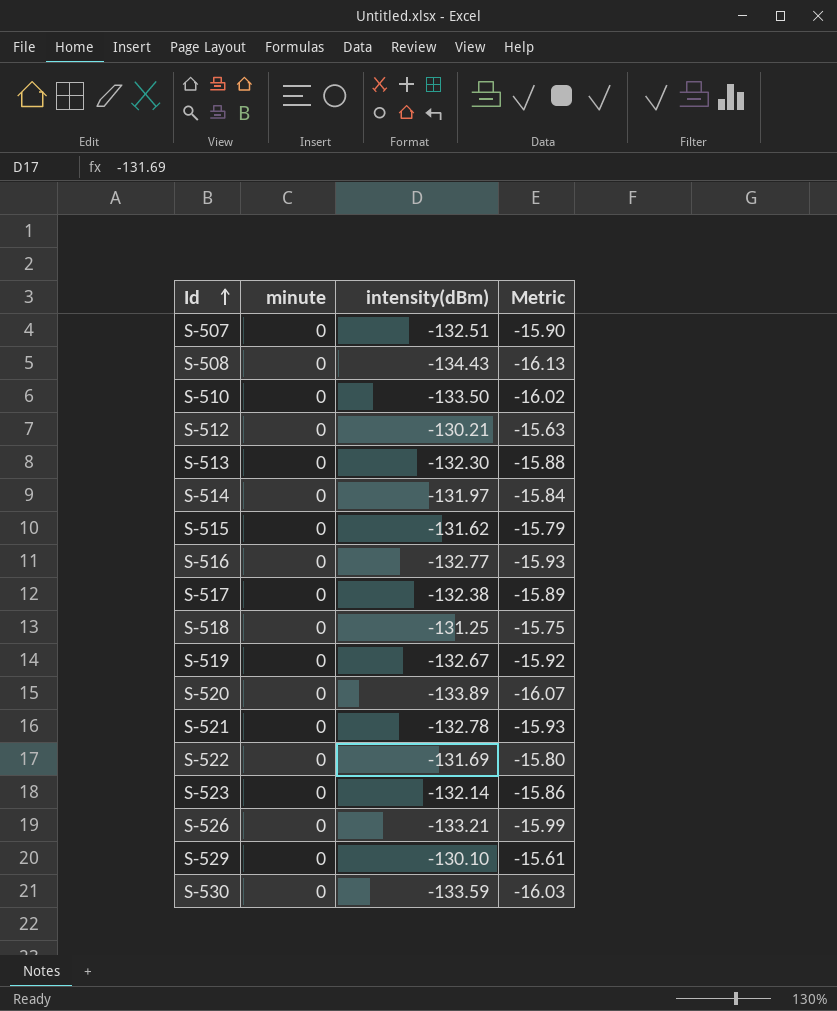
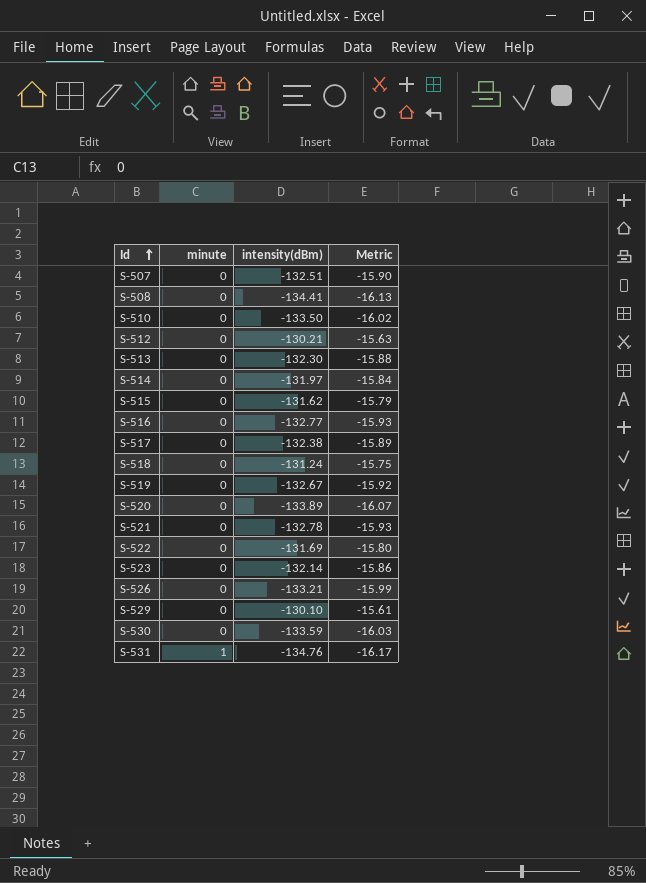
S-508 | intensity(dBm): -134.43 -> -134.41
S-518 | intensity(dBm): -131.25 -> -131.24
row S-531: none -> 1 | -134.76 | -16.17

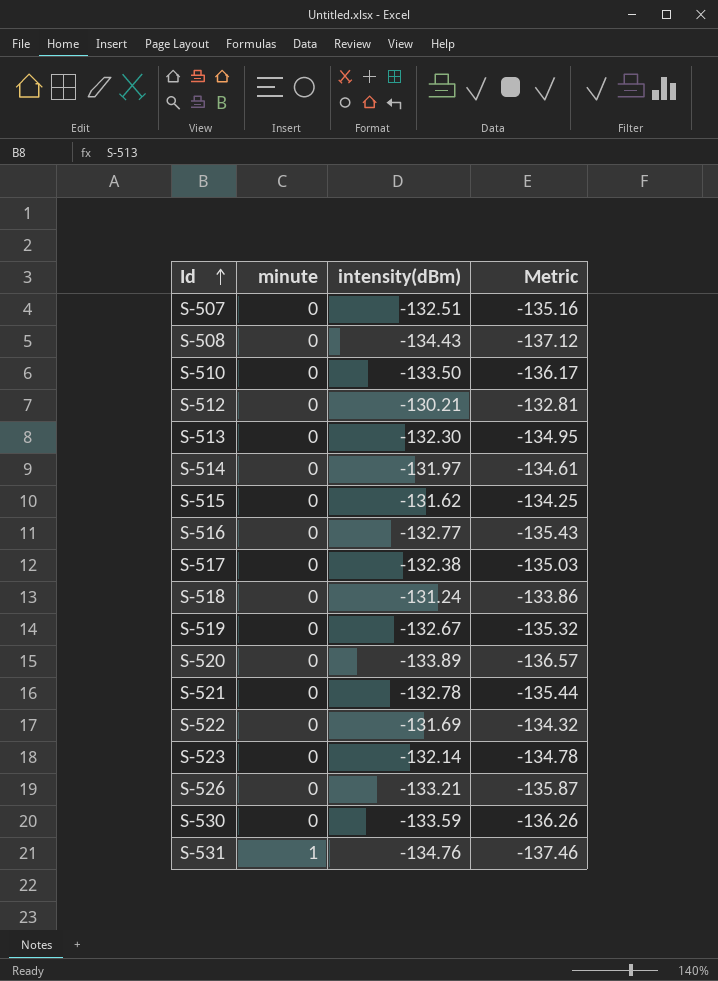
column Metric | formula: [intensity(dBm)] * 0.12 -> [intensity(dBm)] * 1.02
row S-529: 0 | -130.10 | -15.61 -> none
S-508 | intensity(dBm): -134.41 -> -134.43

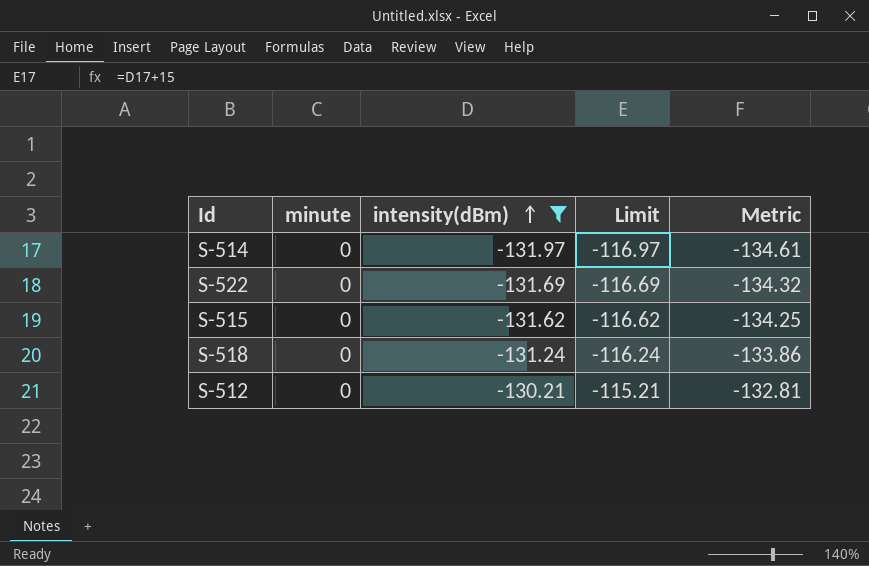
filter: none -> intensity(dBm) >= -131.97
row order: Id ascending -> intensity(dBm) ascending
column Limit | formula: none -> [intensity(dBm)] + 15

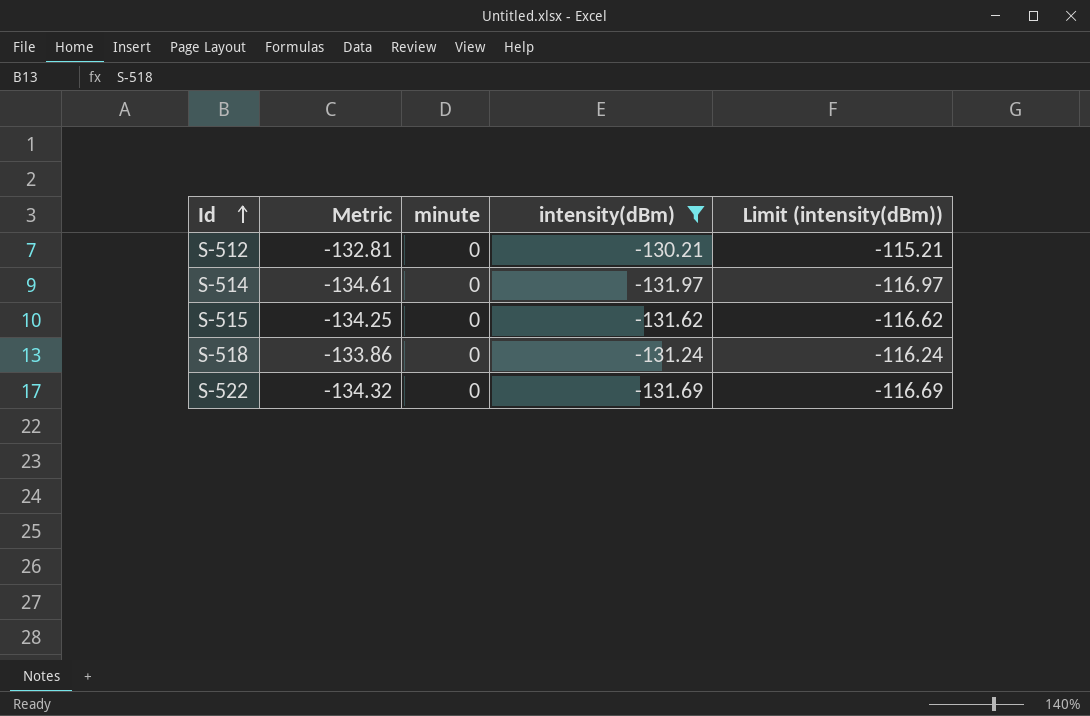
row order: intensity(dBm) ascending -> Id ascending
column Metric | position: 5 -> 2
column name: Limit -> Limit (intensity(dBm))

